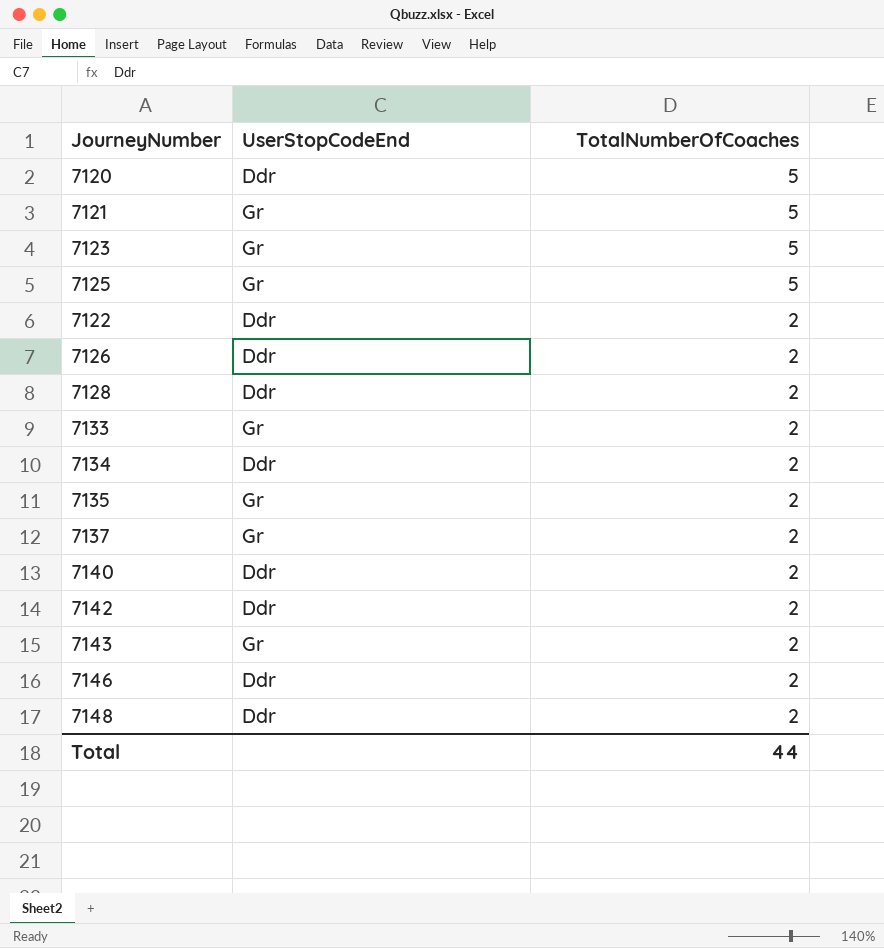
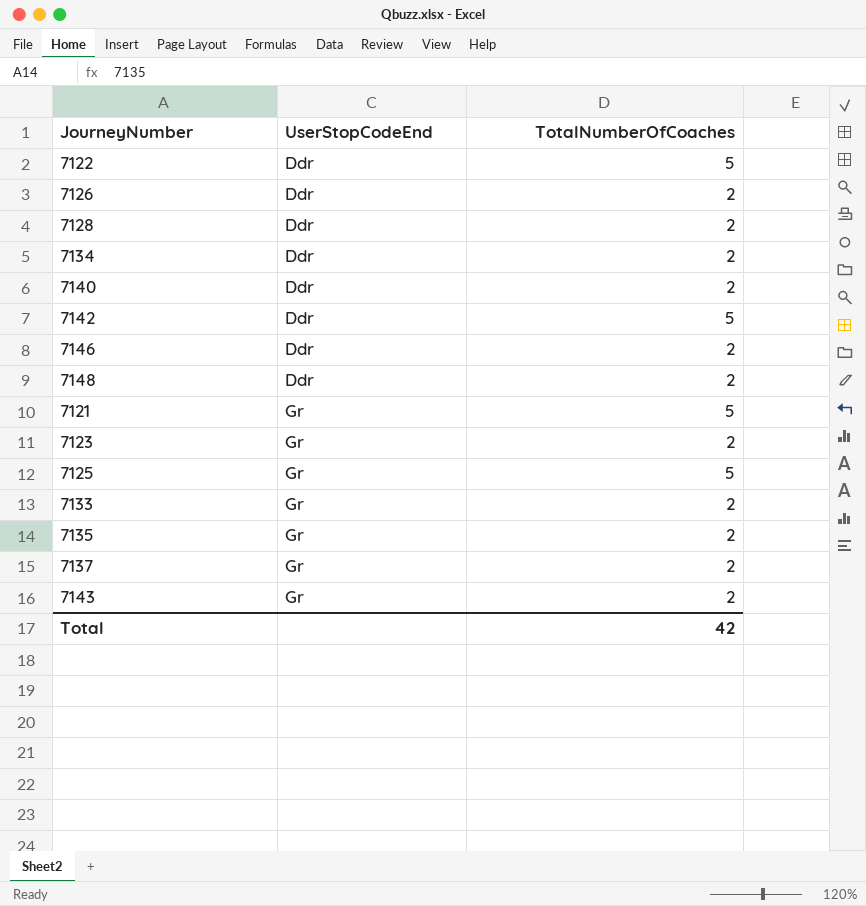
row order: TotalNumberOfCoaches descending -> UserStopCodeEnd ascending
row 7120: Ddr | 5 -> none
7122 | TotalNumberOfCoaches: 2 -> 5
7142 | TotalNumberOfCoaches: 2 -> 5
7123 | TotalNumberOfCoaches: 5 -> 2
Total | TotalNumberOfCoaches: 44 -> 42

